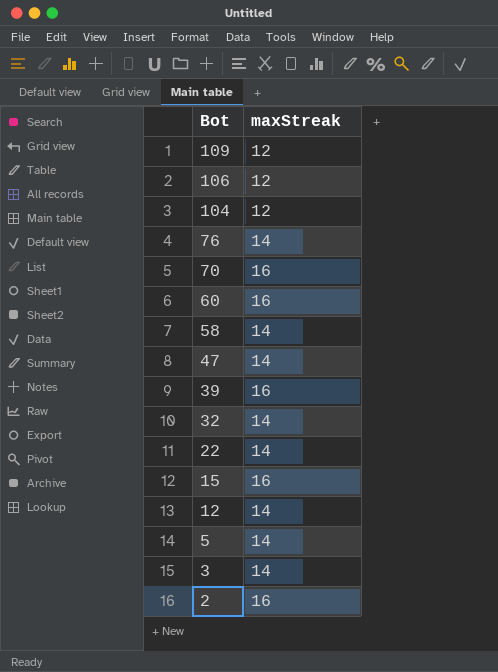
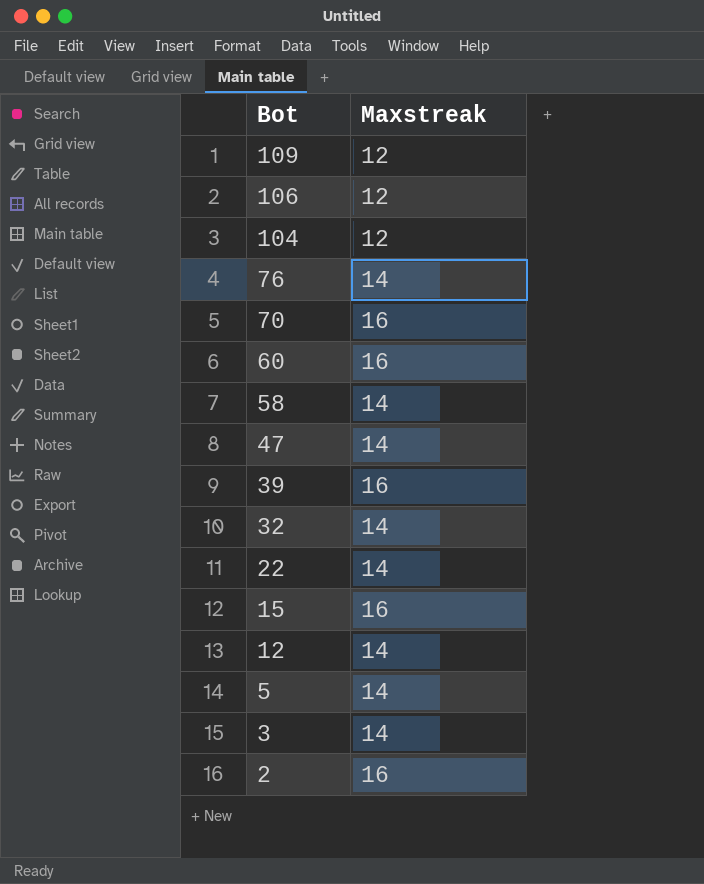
column name: maxStreak -> Maxstreak

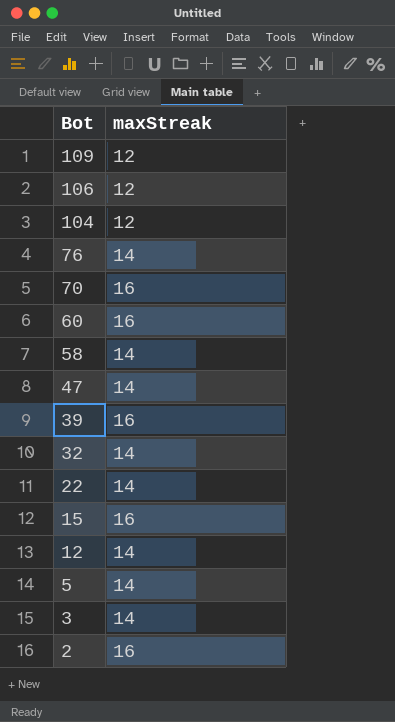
column name: Maxstreak -> maxStreak

